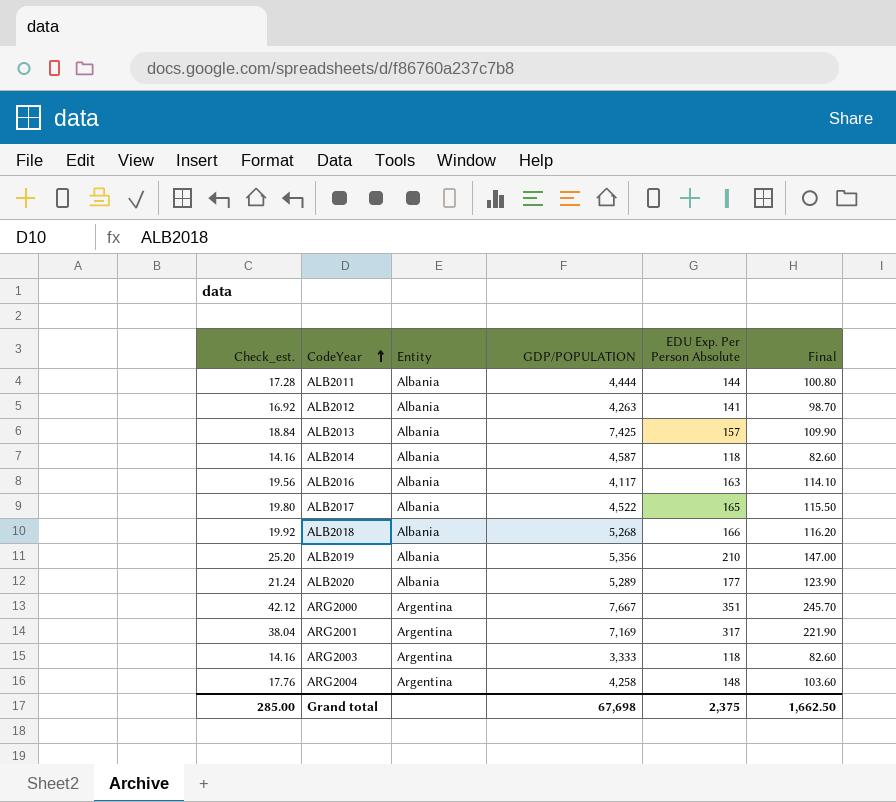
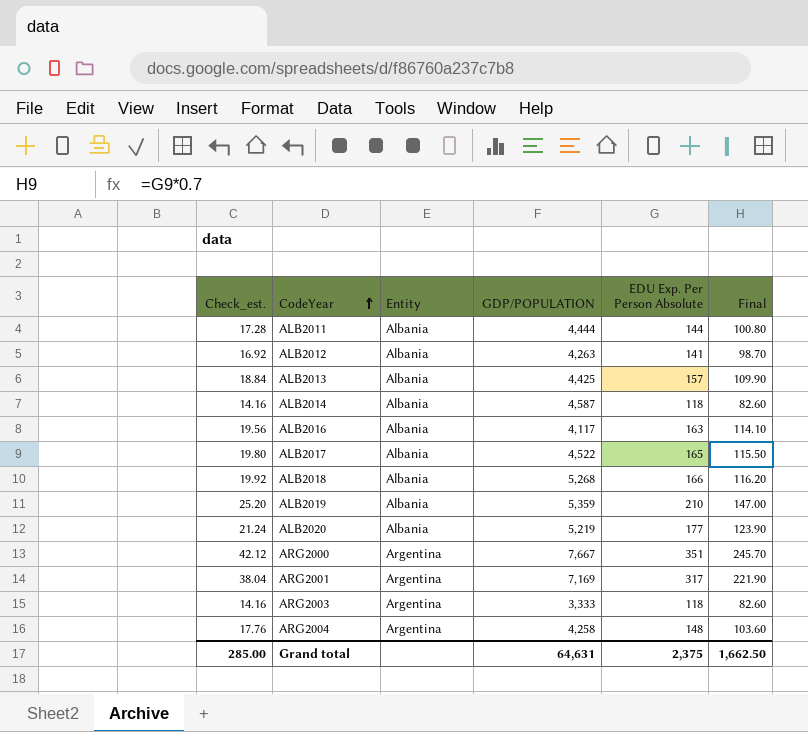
ALB2013 | GDP/POPULATION: 7,425 -> 4,425
ALB2019 | GDP/POPULATION: 5,356 -> 5,359
ALB2020 | GDP/POPULATION: 5,289 -> 5,219
Grand total | GDP/POPULATION: 67,698 -> 64,631

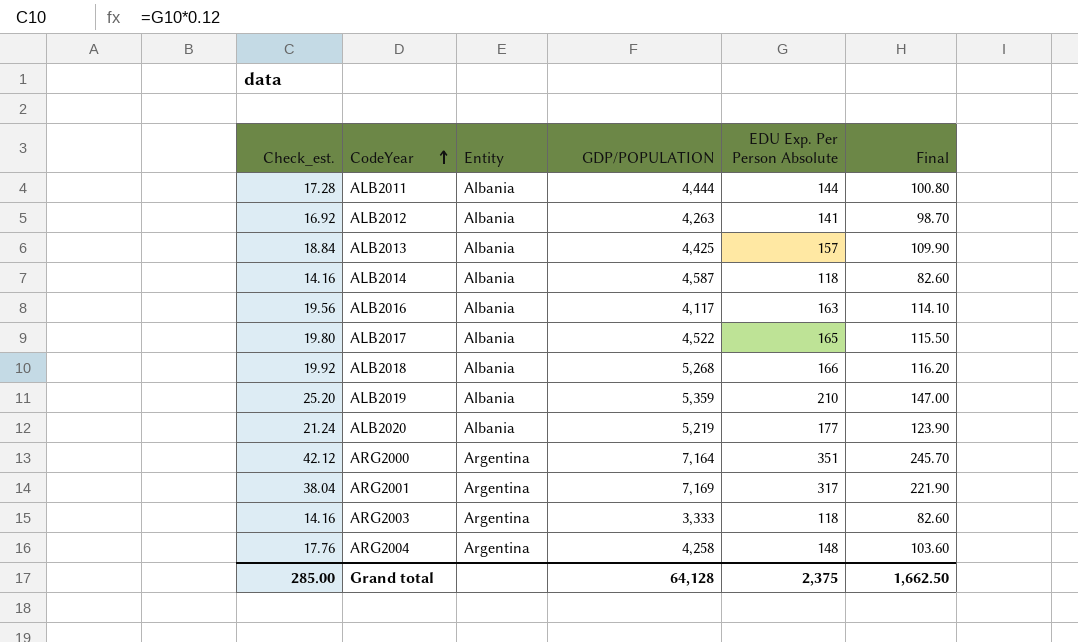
ARG2000 | GDP/POPULATION: 7,667 -> 7,164
Grand total | GDP/POPULATION: 64,631 -> 64,128

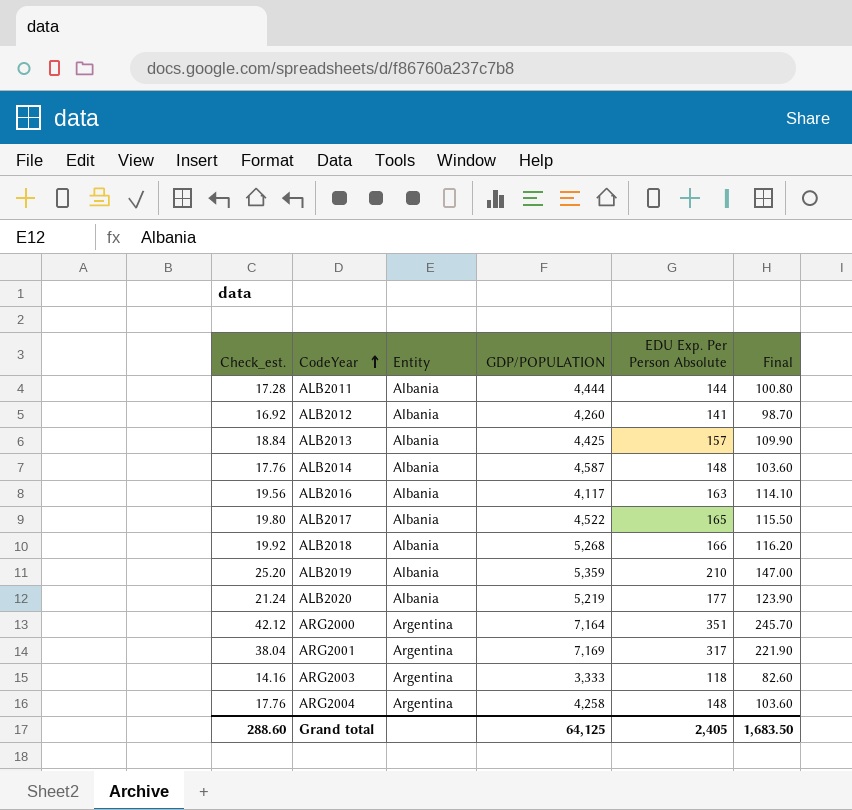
ALB2012 | GDP/POPULATION: 4,263 -> 4,260
ALB2014 | Check_est.: 14.16 -> 17.76
ALB2014 | EDU Exp. Per Person Absolute: 118 -> 148
ALB2014 | Final: 82.60 -> 103.60
Grand total | Check_est.: 285.00 -> 288.60
Grand total | GDP/POPULATION: 64,128 -> 64,125
Grand total | EDU Exp. Per Person Absolute: 2,375 -> 2,405
Grand total | Final: 1,662.50 -> 1,683.50

